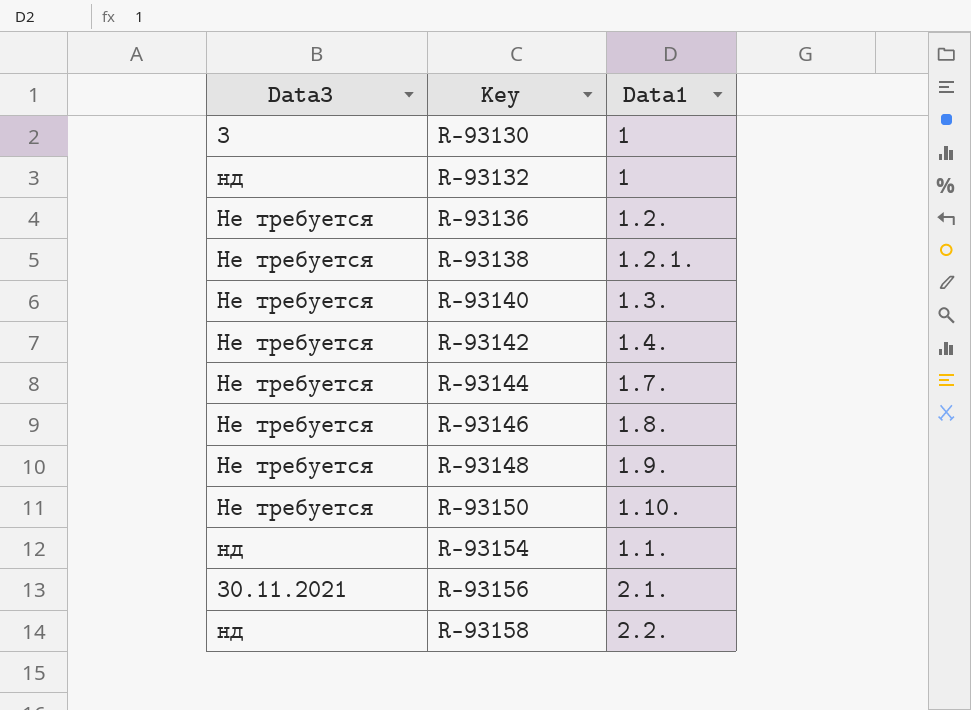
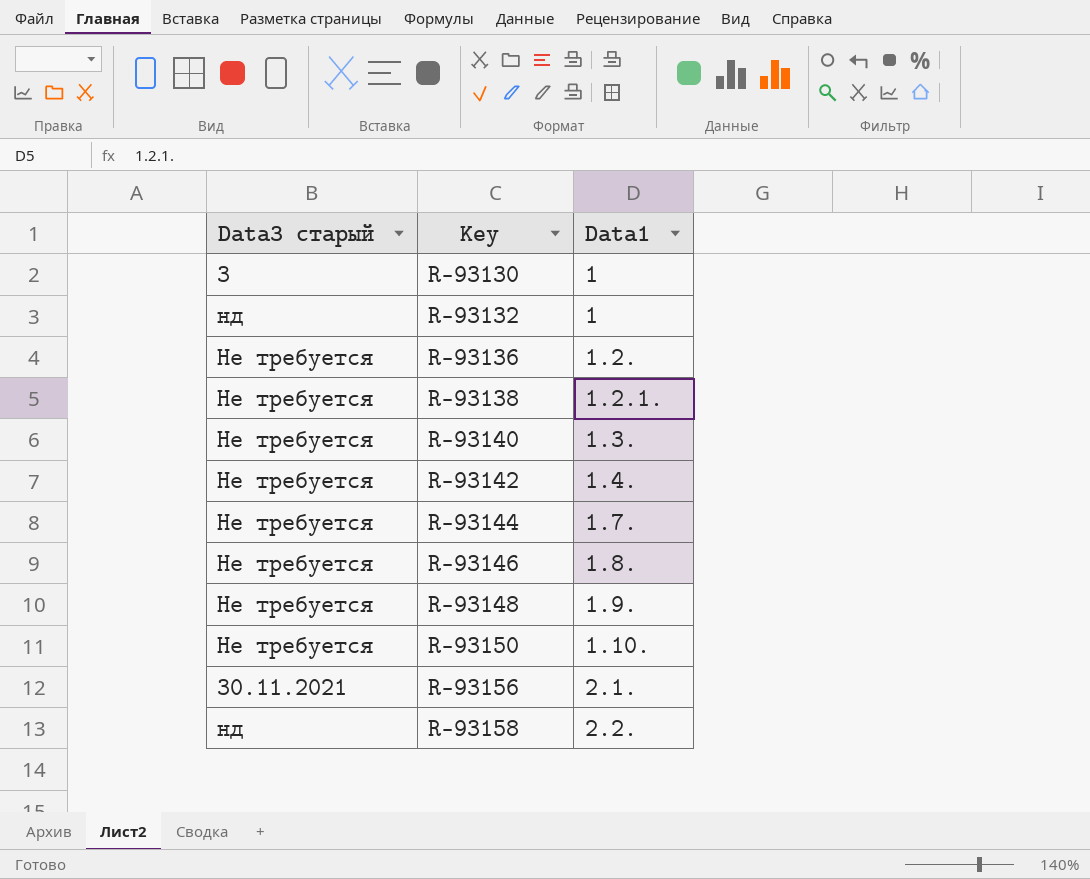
column name: Data3 -> Data3 старый
row R-93154: нд | 1.1. -> none

